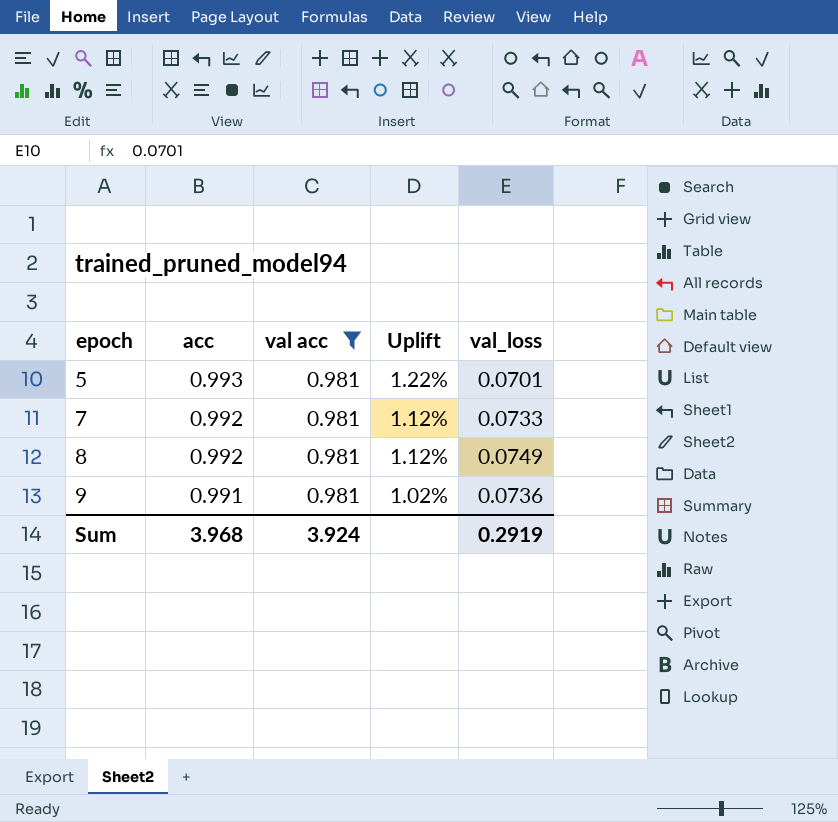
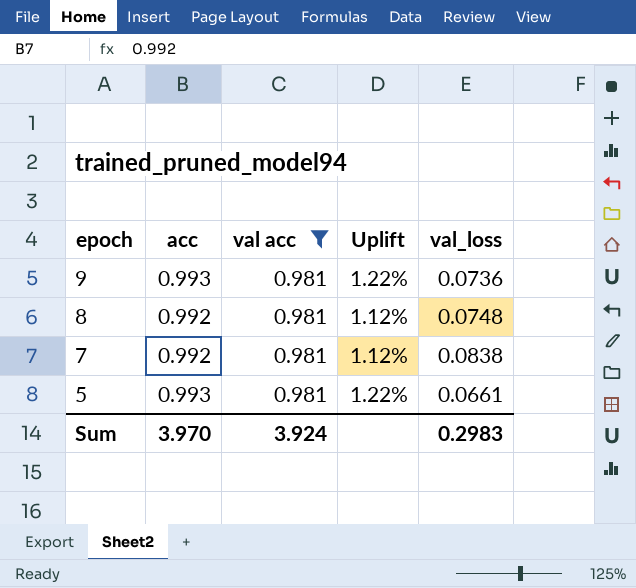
row order: epoch ascending -> epoch descending
9 | acc: 0.991 -> 0.993
9 | Uplift: 1.02% -> 1.22%
8 | val_loss: 0.0749 -> 0.0748
7 | val_loss: 0.0733 -> 0.0838
5 | val_loss: 0.0701 -> 0.0661
Sum | acc: 3.968 -> 3.970
Sum | val_loss: 0.2919 -> 0.2983

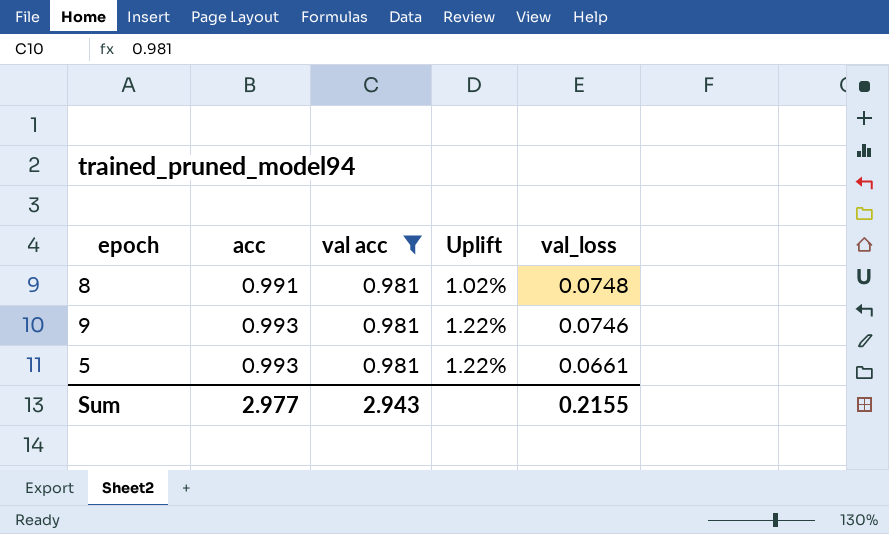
row order: epoch descending -> acc ascending
row 7: 0.992 | 0.981 | 1.12% | 0.0838 -> none
8 | acc: 0.992 -> 0.991
8 | Uplift: 1.12% -> 1.02%
9 | val_loss: 0.0736 -> 0.0746
Sum | acc: 3.970 -> 2.977
Sum | val acc: 3.924 -> 2.943
Sum | val_loss: 0.2983 -> 0.2155

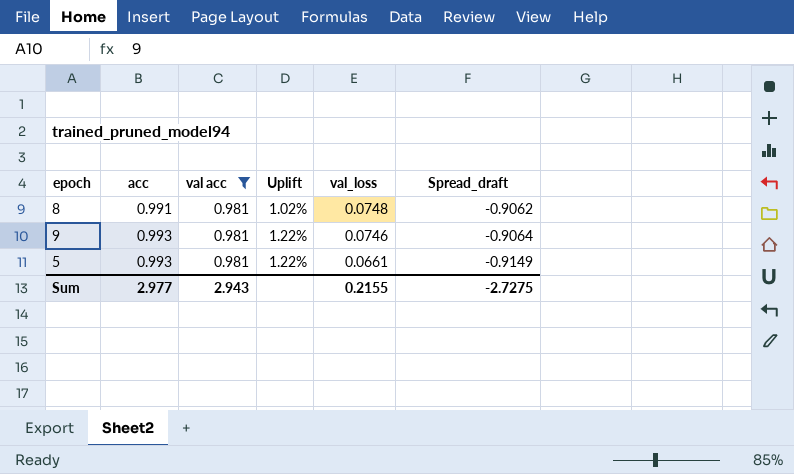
column Spread_draft | formula: none -> [val_loss] - [val acc]

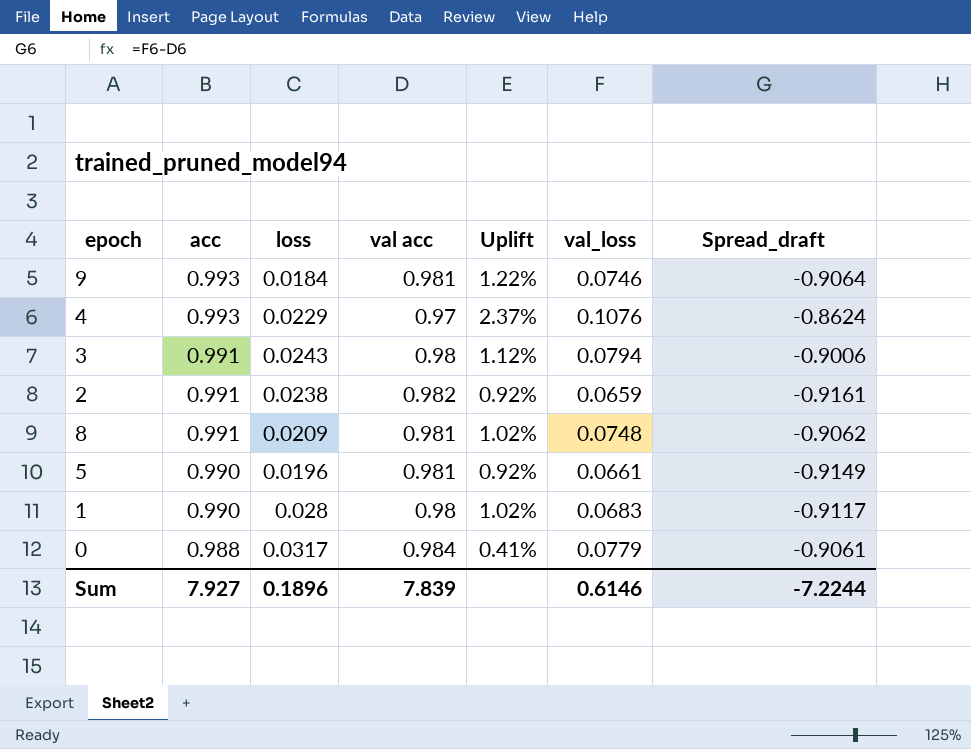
filter: val acc = 0.981 -> none
row order: acc ascending -> acc descending
column loss | position: none -> 3
5 | acc: 0.993 -> 0.990
5 | Uplift: 1.22% -> 0.92%
Sum | acc: 2.977 -> 7.927
Sum | val acc: 2.943 -> 7.839
Sum | val_loss: 0.2155 -> 0.6146
Sum | Spread_draft: -2.7275 -> -7.2244

